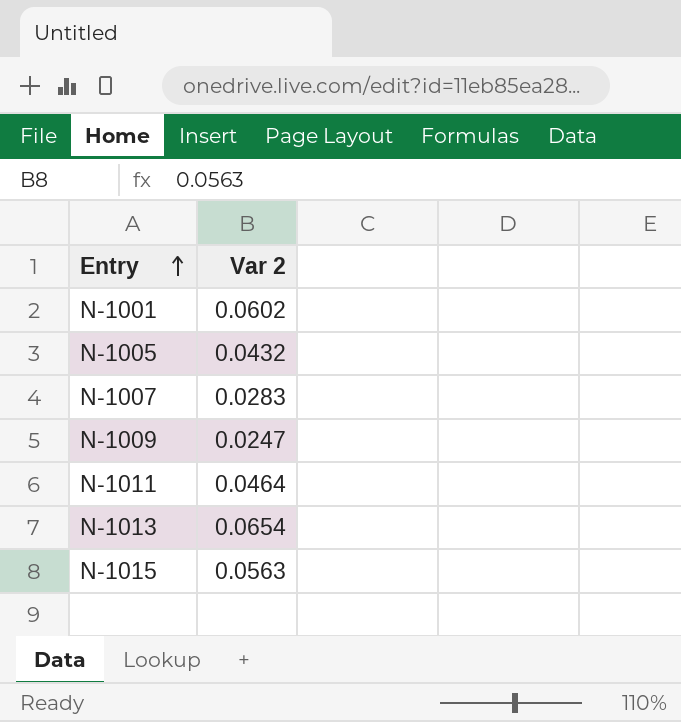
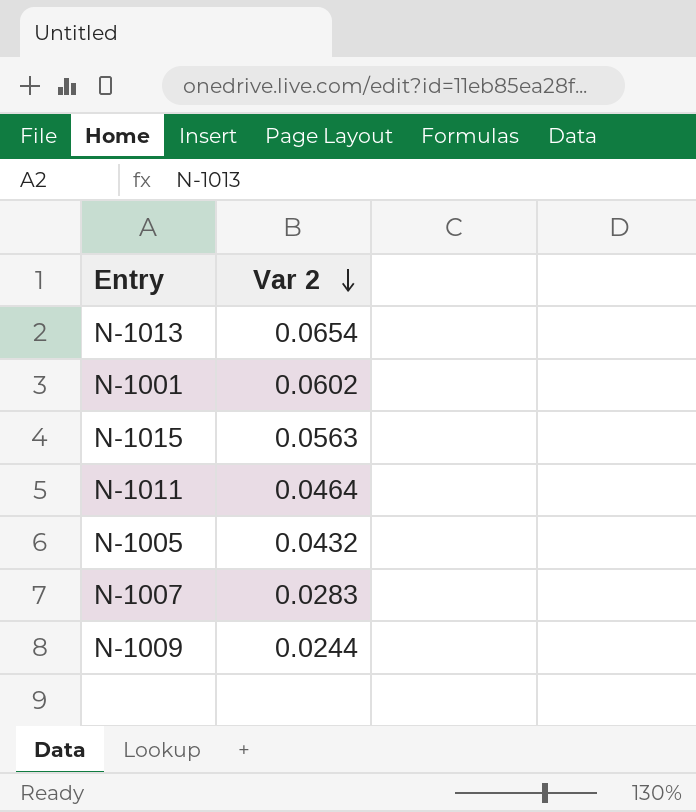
row order: Entry ascending -> Var 2 descending
N-1009 | Var 2: 0.0247 -> 0.0244

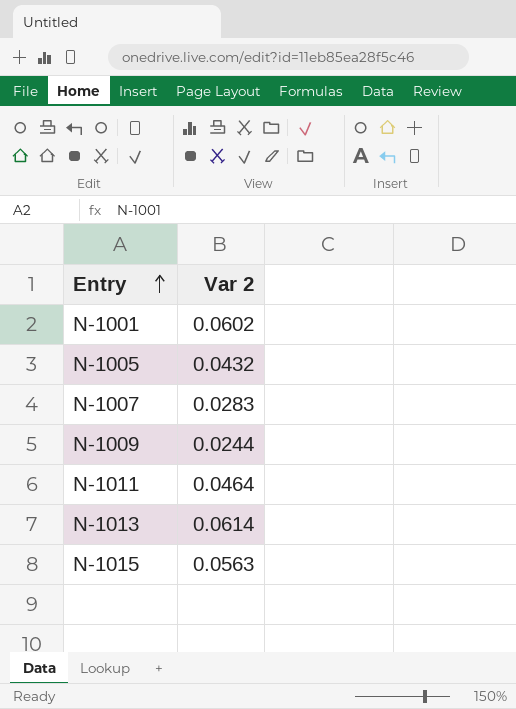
row order: Var 2 descending -> Entry ascending
N-1013 | Var 2: 0.0654 -> 0.0614

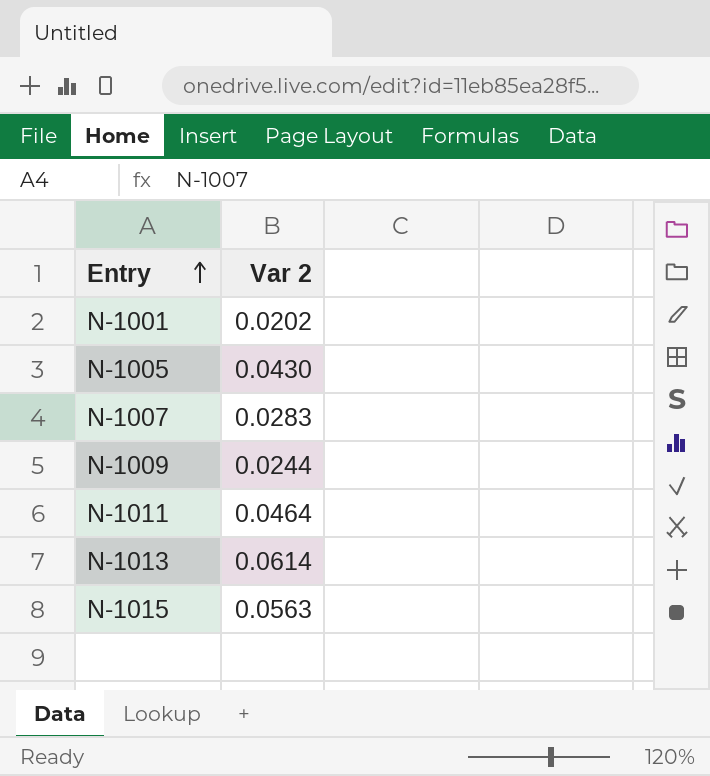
N-1001 | Var 2: 0.0602 -> 0.0202
N-1005 | Var 2: 0.0432 -> 0.0430

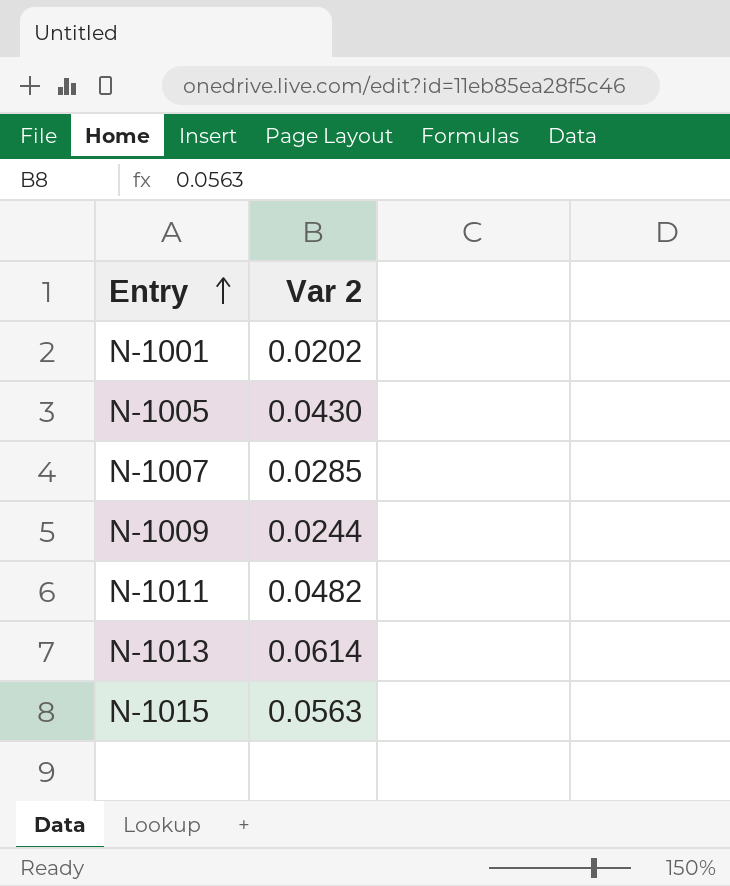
N-1007 | Var 2: 0.0283 -> 0.0285
N-1011 | Var 2: 0.0464 -> 0.0482

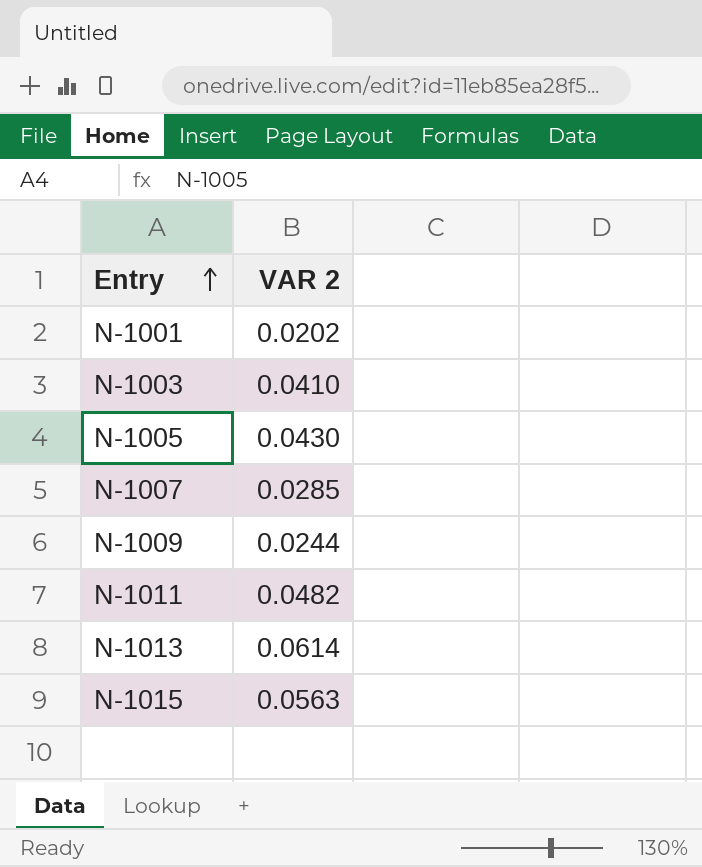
column name: Var 2 -> VAR 2
row N-1003: none -> 0.0410

